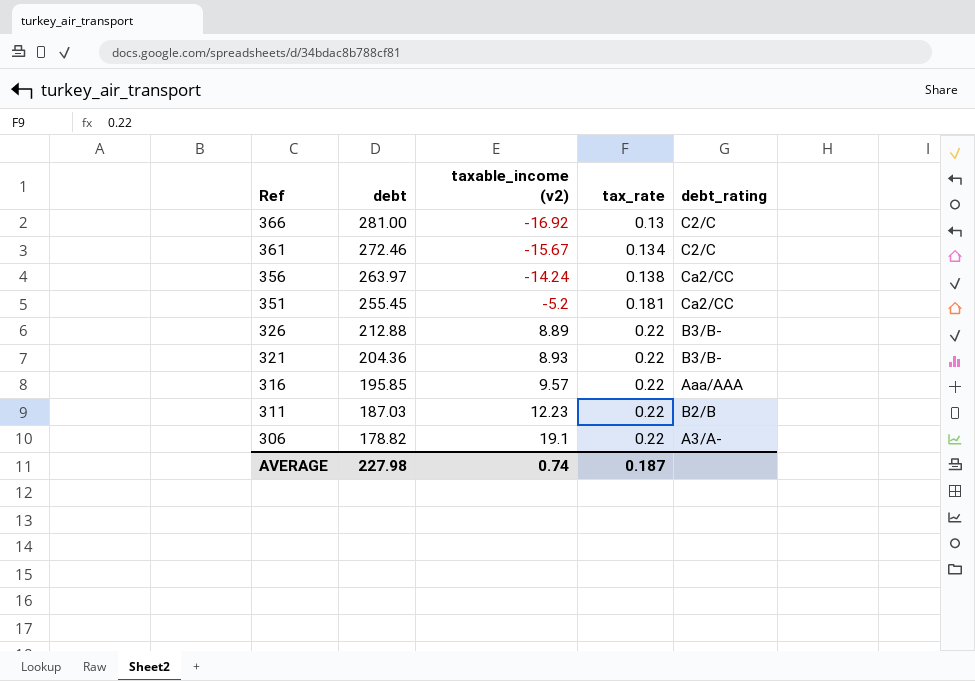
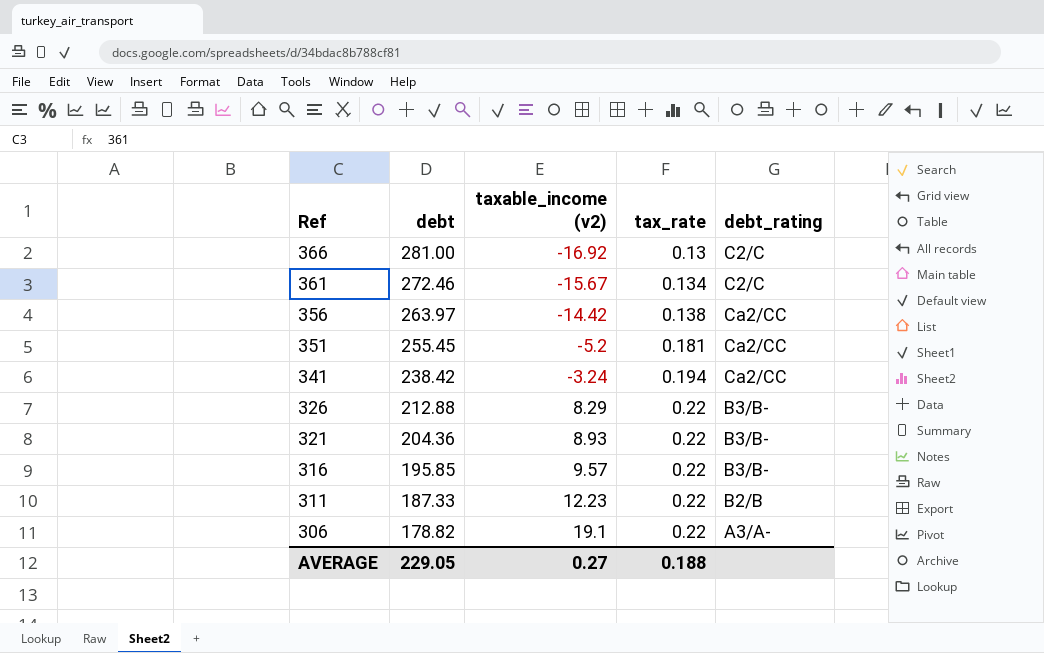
356 | taxable_income (v2): -14.24 -> -14.42
row 341: none -> 238.42 | -3.24 | 0.194 | Ca2/CC
326 | taxable_income (v2): 8.89 -> 8.29
316 | debt_rating: Aaa/AAA -> B3/B-
311 | debt: 187.03 -> 187.33
AVERAGE | debt: 227.98 -> 229.05
AVERAGE | taxable_income (v2): 0.74 -> 0.27
AVERAGE | tax_rate: 0.187 -> 0.188

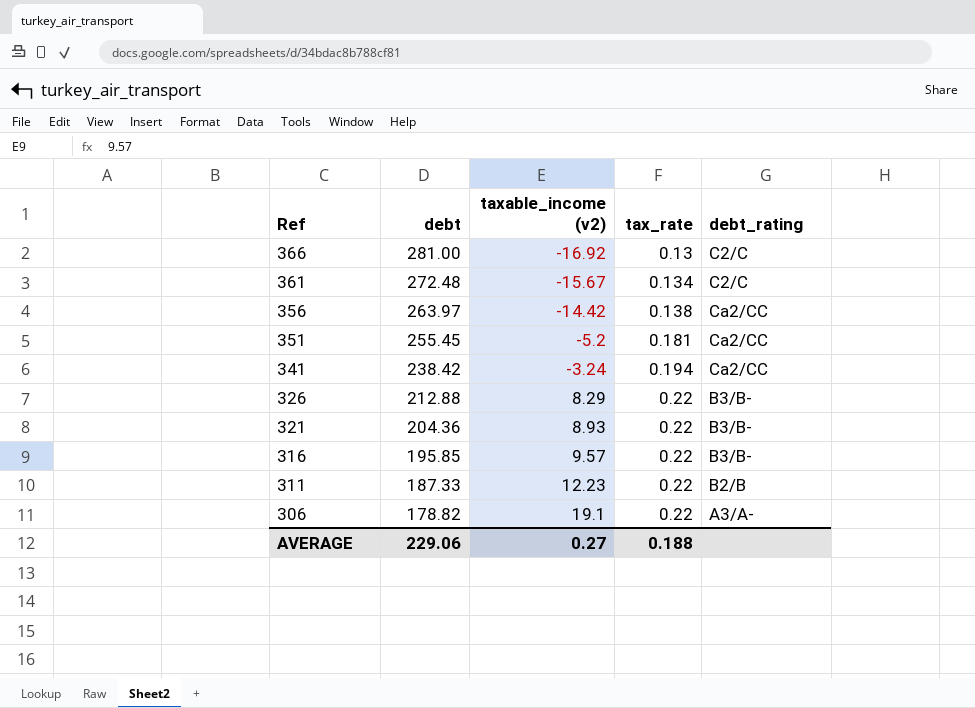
361 | debt: 272.46 -> 272.48
AVERAGE | debt: 229.05 -> 229.06

